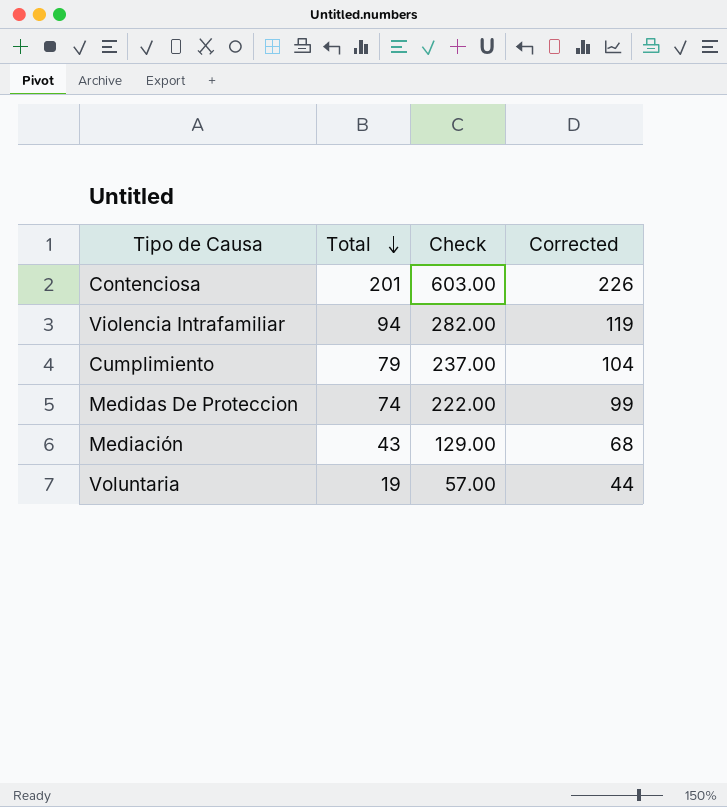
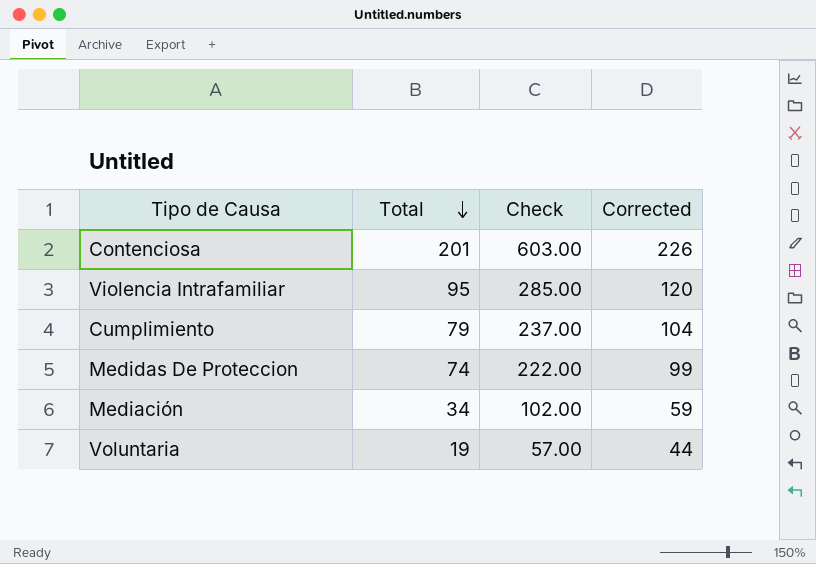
Violencia Intrafamiliar | Total: 94 -> 95
Violencia Intrafamiliar | Check: 282.00 -> 285.00
Violencia Intrafamiliar | Corrected: 119 -> 120
Mediación | Total: 43 -> 34
Mediación | Check: 129.00 -> 102.00
Mediación | Corrected: 68 -> 59

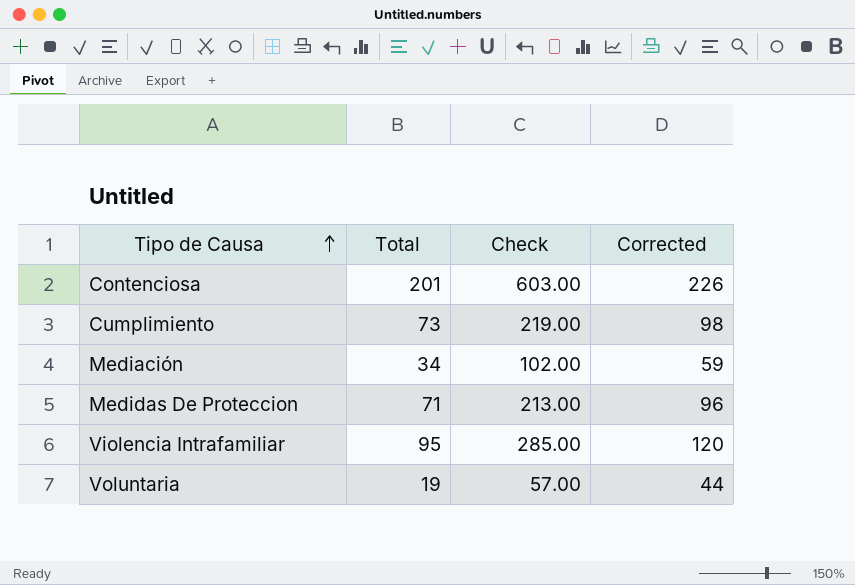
row order: Total descending -> Tipo de Causa ascending
Cumplimiento | Total: 79 -> 73
Cumplimiento | Check: 237.00 -> 219.00
Cumplimiento | Corrected: 104 -> 98
Medidas De Proteccion | Total: 74 -> 71
Medidas De Proteccion | Check: 222.00 -> 213.00
Medidas De Proteccion | Corrected: 99 -> 96

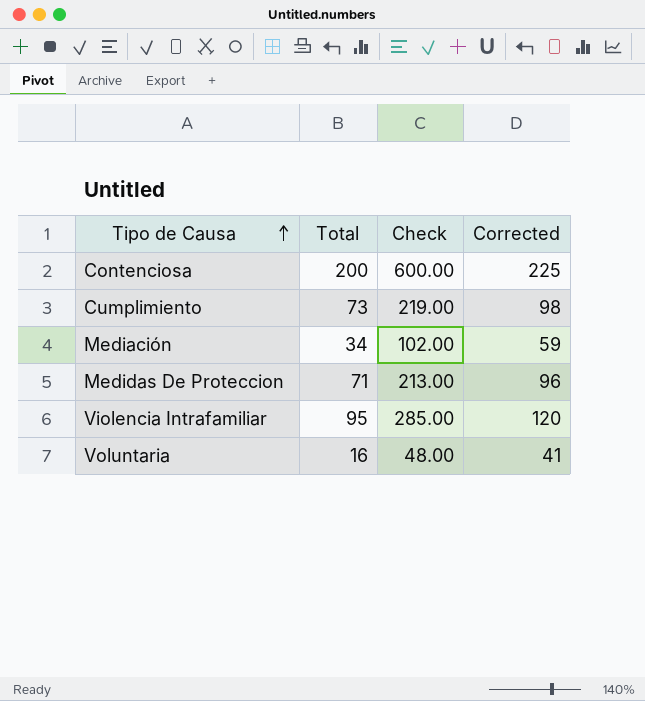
Contenciosa | Total: 201 -> 200
Contenciosa | Check: 603.00 -> 600.00
Contenciosa | Corrected: 226 -> 225
Voluntaria | Total: 19 -> 16
Voluntaria | Check: 57.00 -> 48.00
Voluntaria | Corrected: 44 -> 41

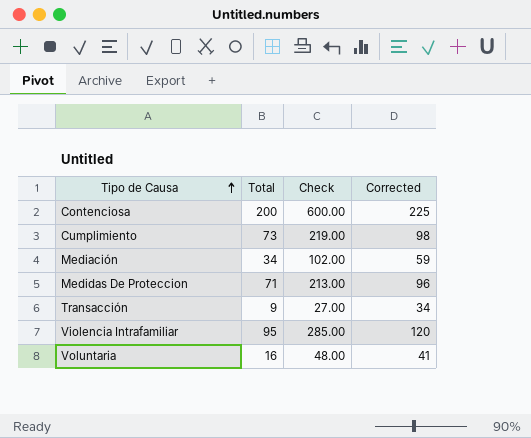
row Transacción: none -> 9 | 27.00 | 34

